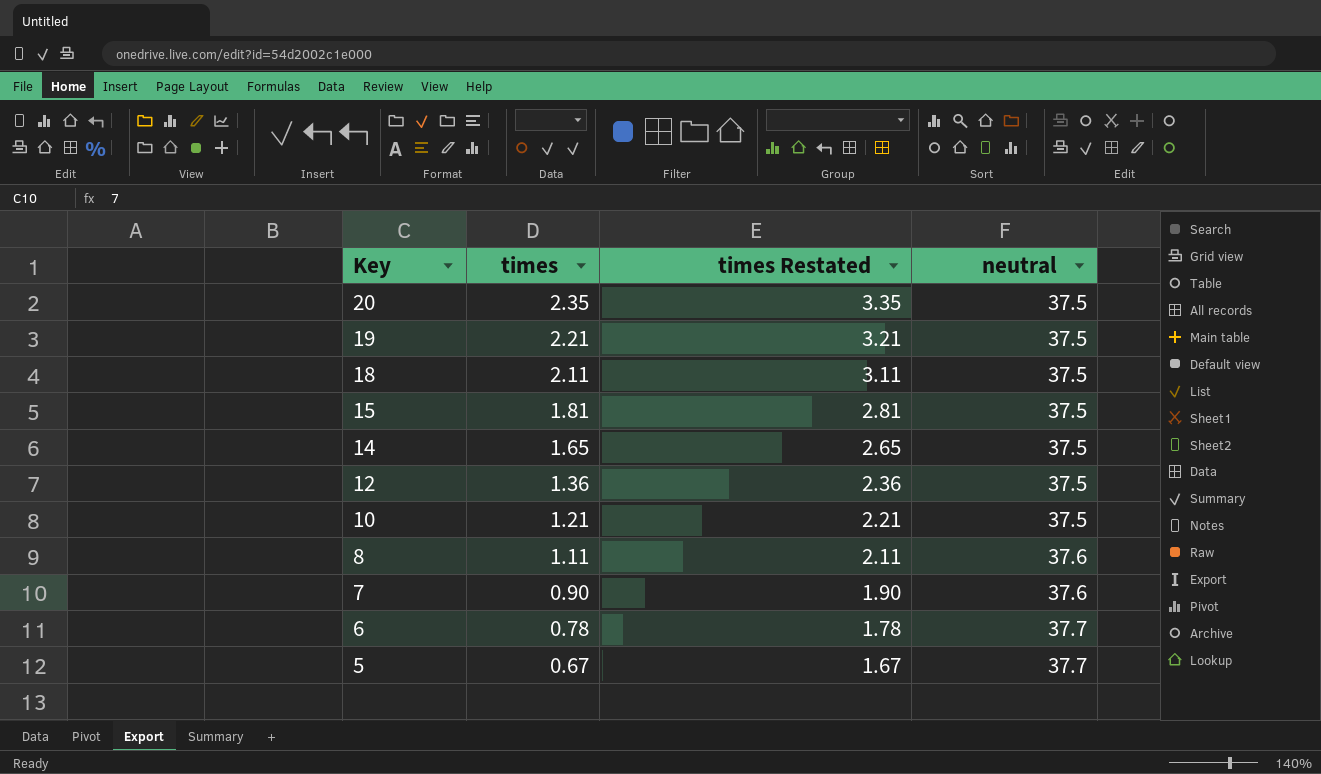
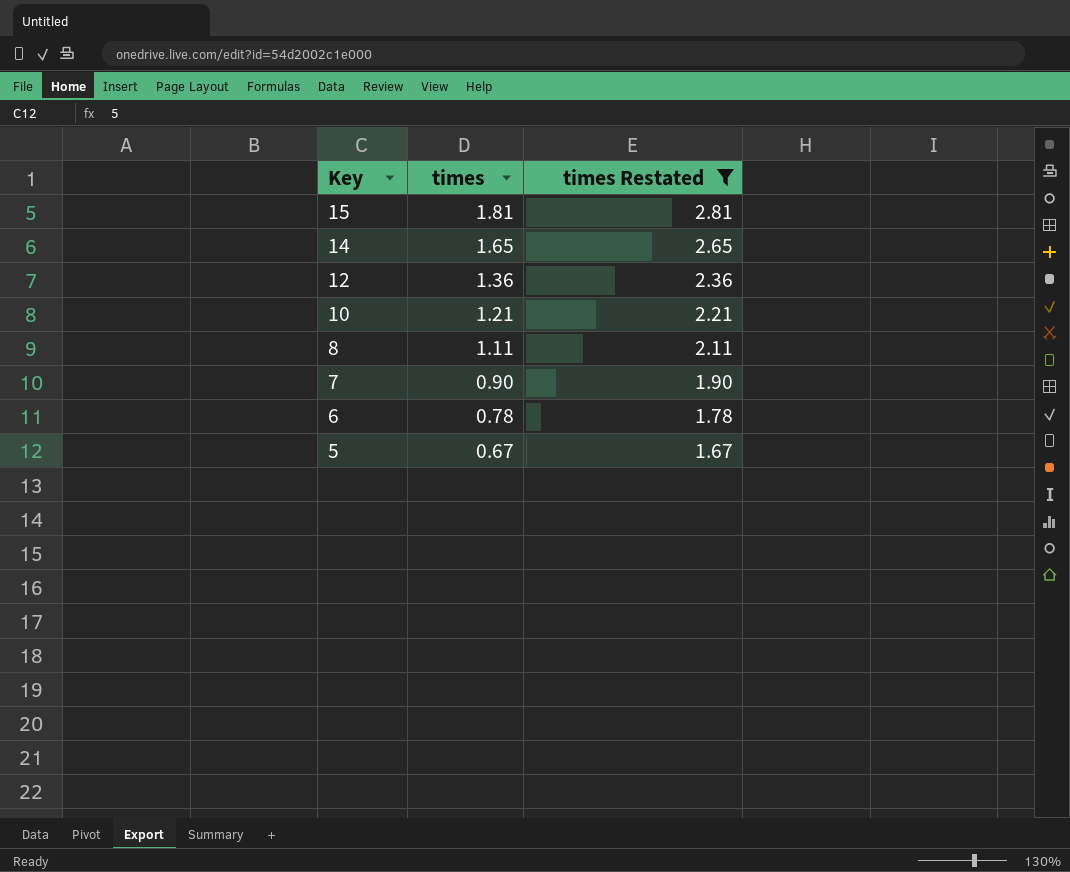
filter: none -> times Restated <= 2.81
column neutral | position: 4 -> none

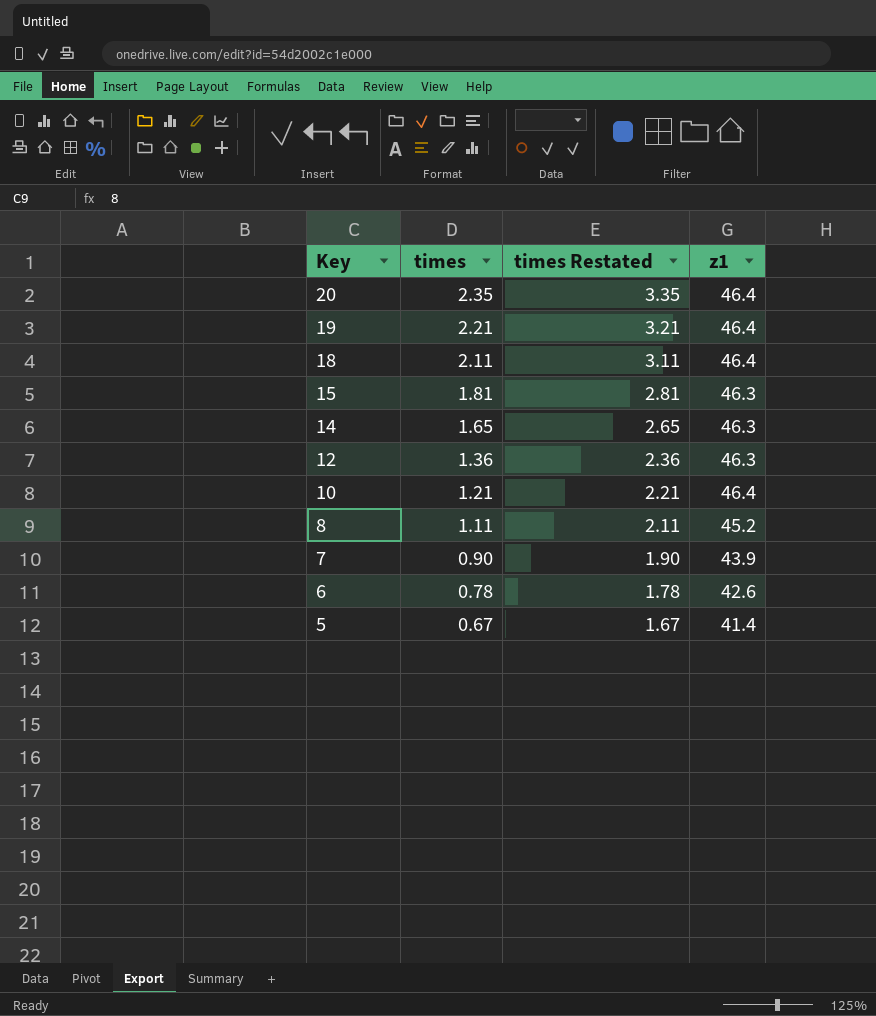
filter: times Restated <= 2.81 -> none
column z1 | position: none -> 4

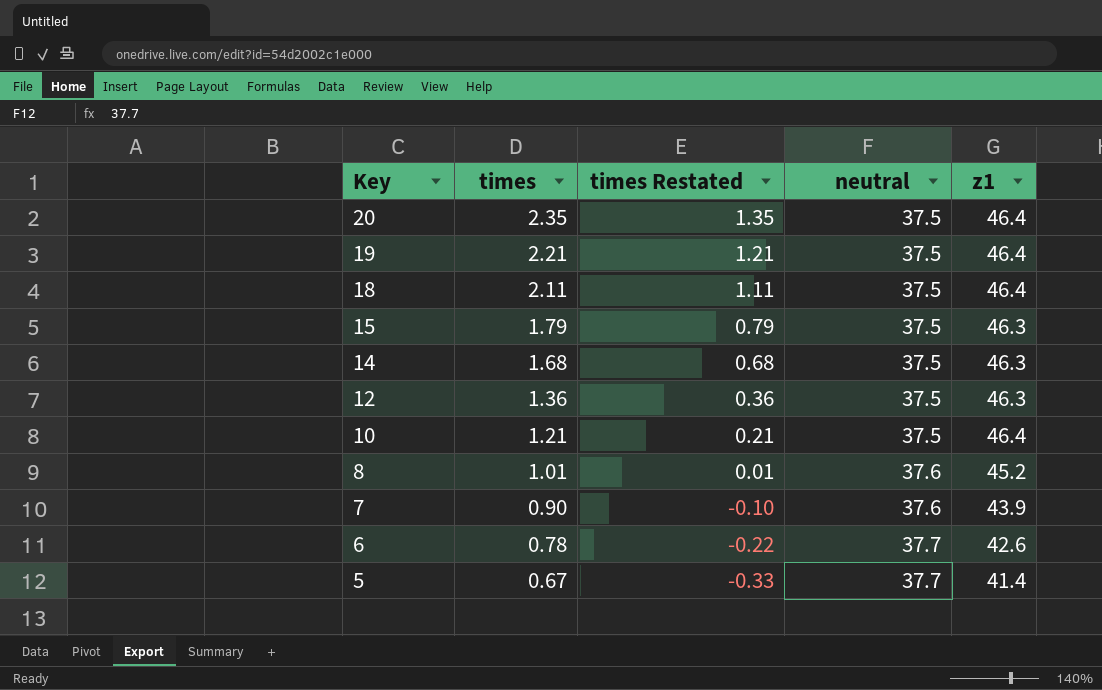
column times Restated | formula: [times] + 1 -> [times] - 1
column neutral | position: none -> 4
15 | times: 1.81 -> 1.79
14 | times: 1.65 -> 1.68
8 | times: 1.11 -> 1.01

